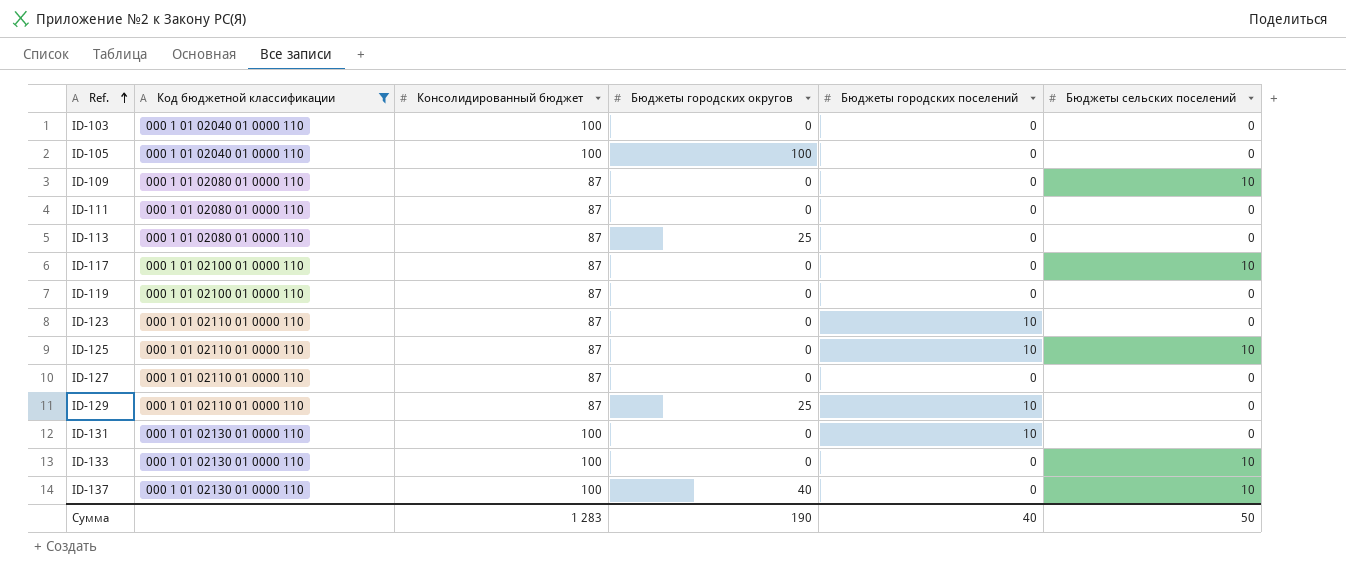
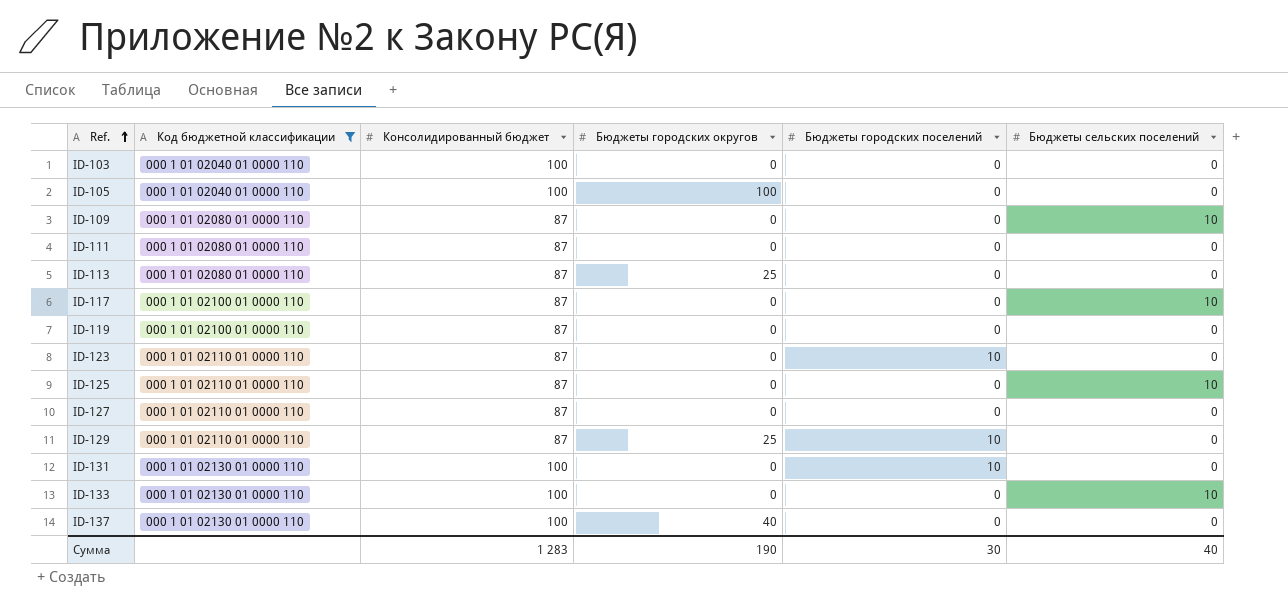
ID-125 | Бюджеты городских поселений: 10 -> 0
ID-137 | Бюджеты сельских поселений: 10 -> 0
Сумма | Бюджеты городских поселений: 40 -> 30
Сумма | Бюджеты сельских поселений: 50 -> 40

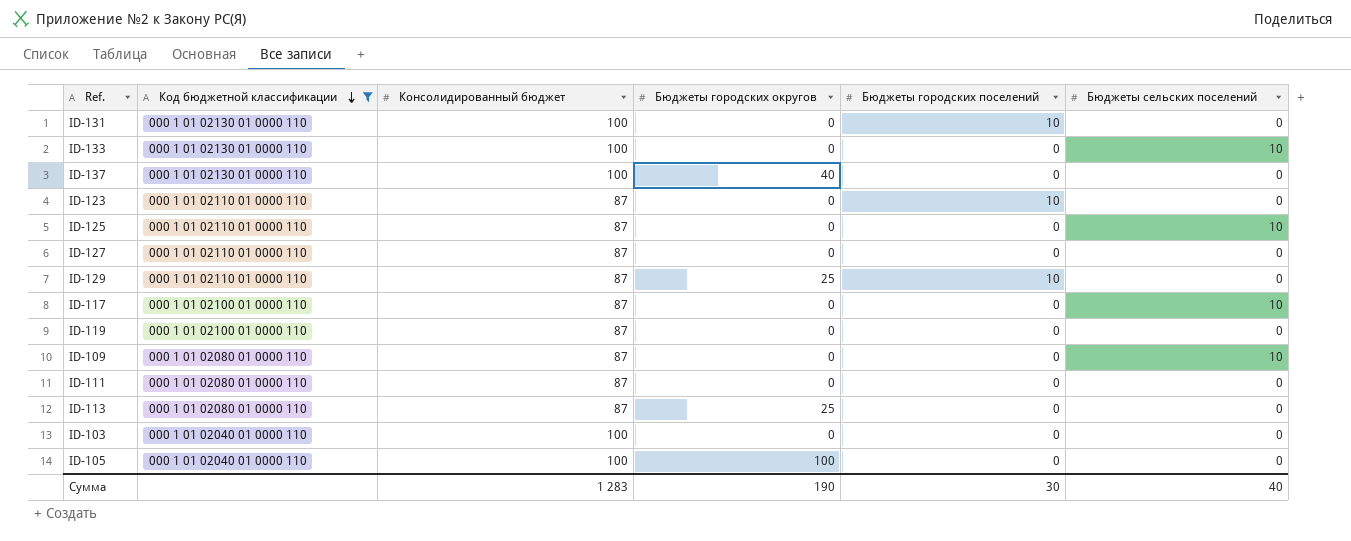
row order: Ref. ascending -> Код бюджетной классификации descending

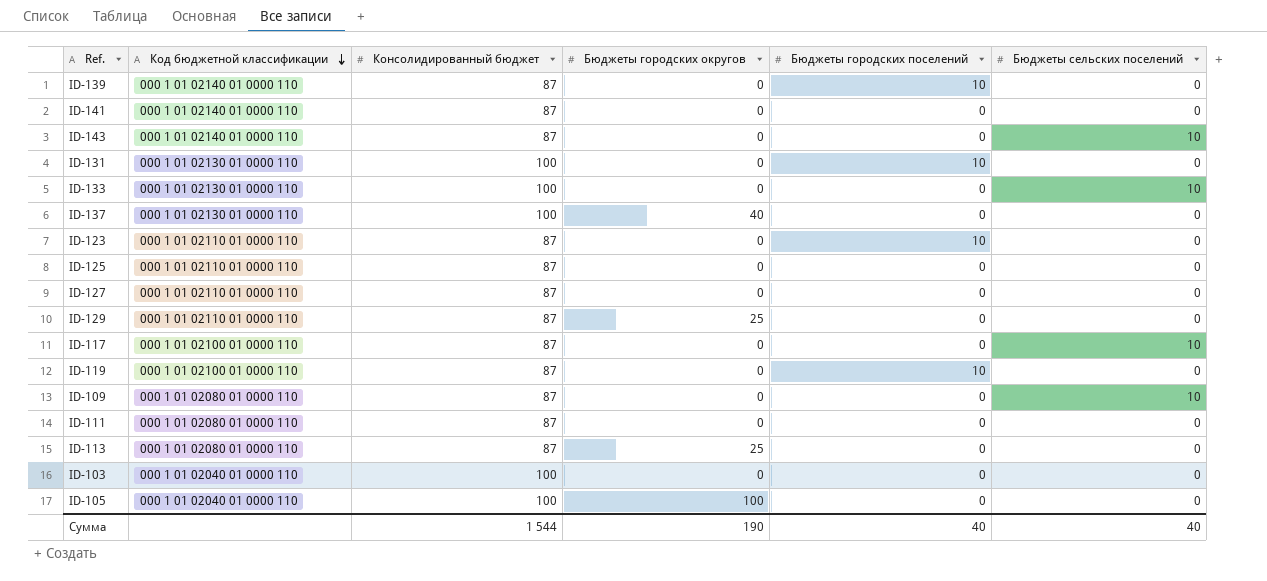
filter: Код бюджетной классификации != 000 1 01 02140 01 0000 110 -> none
ID-125 | Бюджеты сельских поселений: 10 -> 0
ID-129 | Бюджеты городских поселений: 10 -> 0
ID-119 | Бюджеты городских поселений: 0 -> 10
Сумма | Консолидированный бюджет: 1 283 -> 1 544
Сумма | Бюджеты городских поселений: 30 -> 40

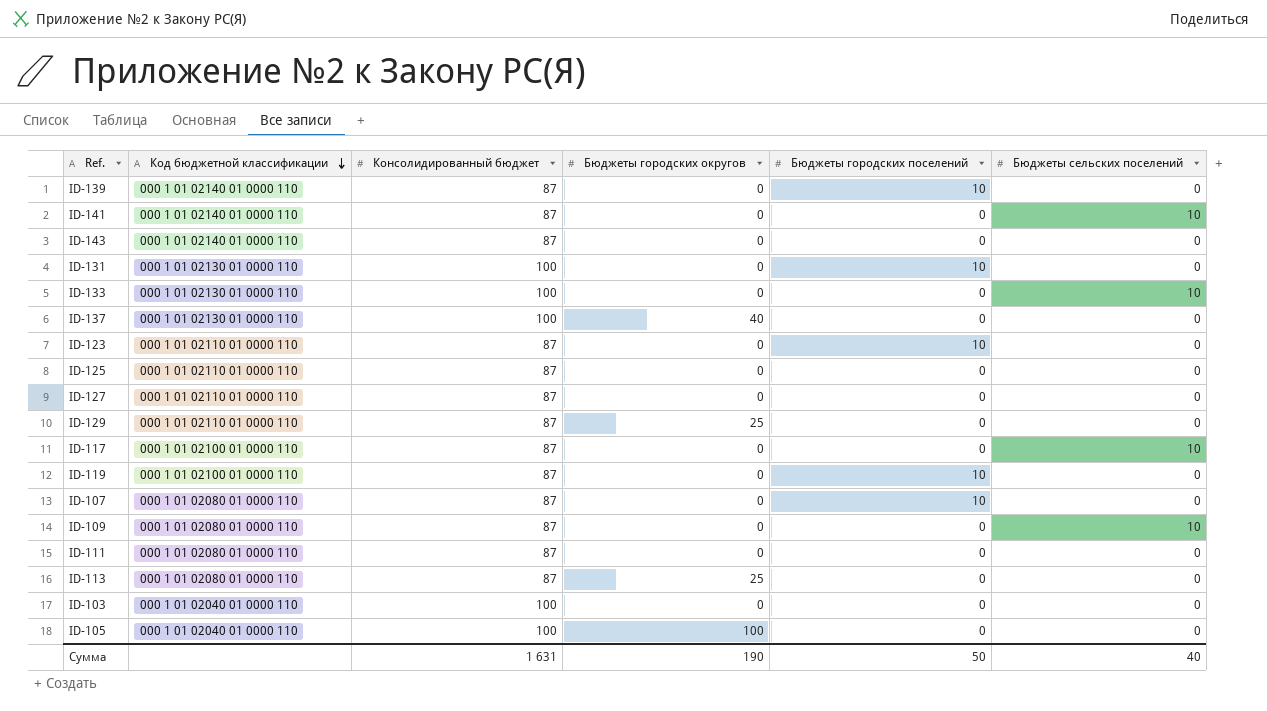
ID-141 | Бюджеты сельских поселений: 0 -> 10
ID-143 | Бюджеты сельских поселений: 10 -> 0
row ID-107: none -> 000 1 01 02080 01 0000 110 | 87 | 0 | 10 | 0
Сумма | Консолидированный бюджет: 1 544 -> 1 631
Сумма | Бюджеты городских поселений: 40 -> 50

